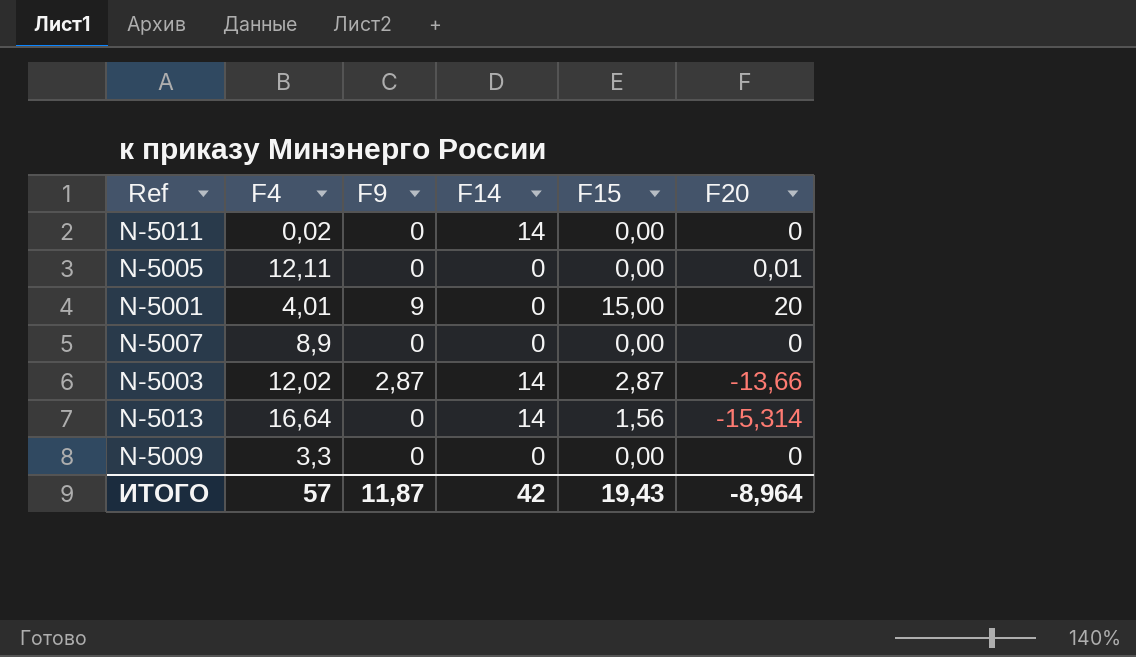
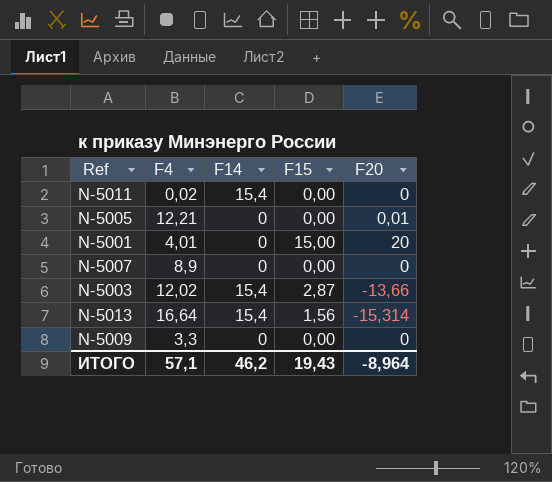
column F9 | position: 3 -> none
N-5011 | F14: 14 -> 15,4
N-5005 | F4: 12,11 -> 12,21
N-5003 | F14: 14 -> 15,4
N-5013 | F14: 14 -> 15,4
ИТОГО | F4: 57 -> 57,1
ИТОГО | F14: 42 -> 46,2

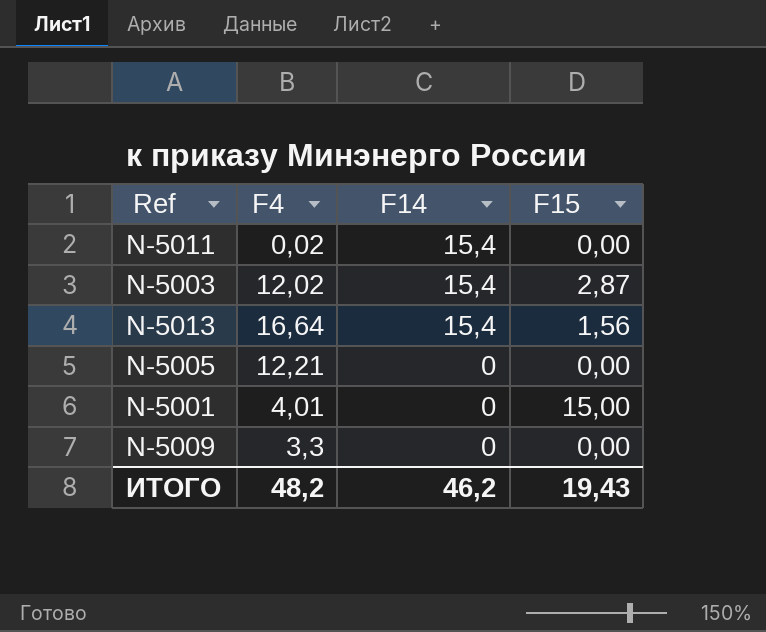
row order: none -> F14 descending
column F20 | position: 5 -> none
row N-5007: 8,9 | 0 | 0,00 | 0 -> none
ИТОГО | F4: 57,1 -> 48,2

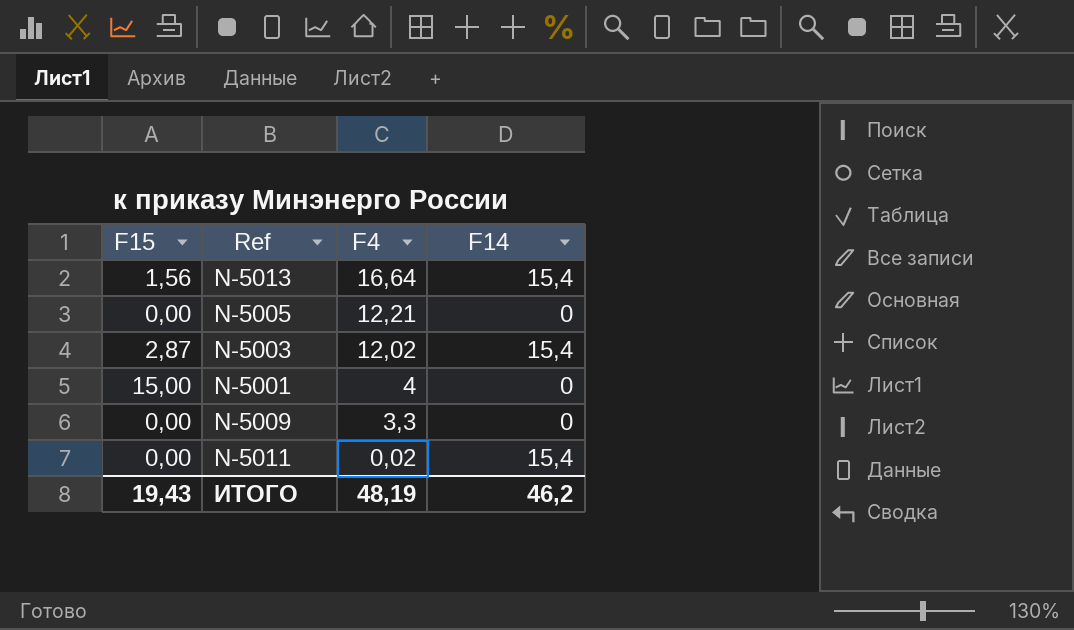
row order: F14 descending -> F4 descending
column F15 | position: 4 -> 1
N-5001 | F4: 4,01 -> 4
ИТОГО | F4: 48,2 -> 48,19

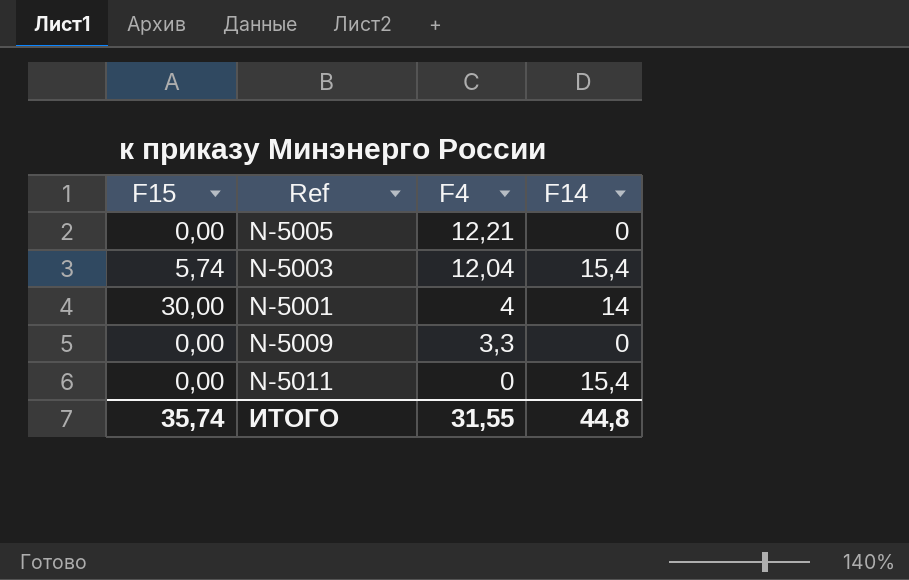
row N-5013: 1,56 | 16,64 | 15,4 -> none
N-5003 | F15: 2,87 -> 5,74
N-5003 | F4: 12,02 -> 12,04
N-5001 | F15: 15,00 -> 30,00
N-5001 | F14: 0 -> 14
N-5011 | F4: 0,02 -> 0
ИТОГО | F15: 19,43 -> 35,74
ИТОГО | F4: 48,19 -> 31,55
ИТОГО | F14: 46,2 -> 44,8

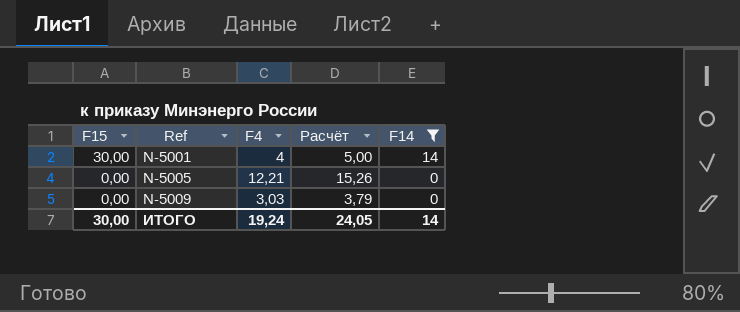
filter: none -> F14 != 15,4
row order: F4 descending -> F15 descending
column Расчёт | formula: none -> [F4] * 1,25
N-5009 | F4: 3,3 -> 3,03
ИТОГО | F15: 35,74 -> 30,00
ИТОГО | F4: 31,55 -> 19,24
ИТОГО | F14: 44,8 -> 14

